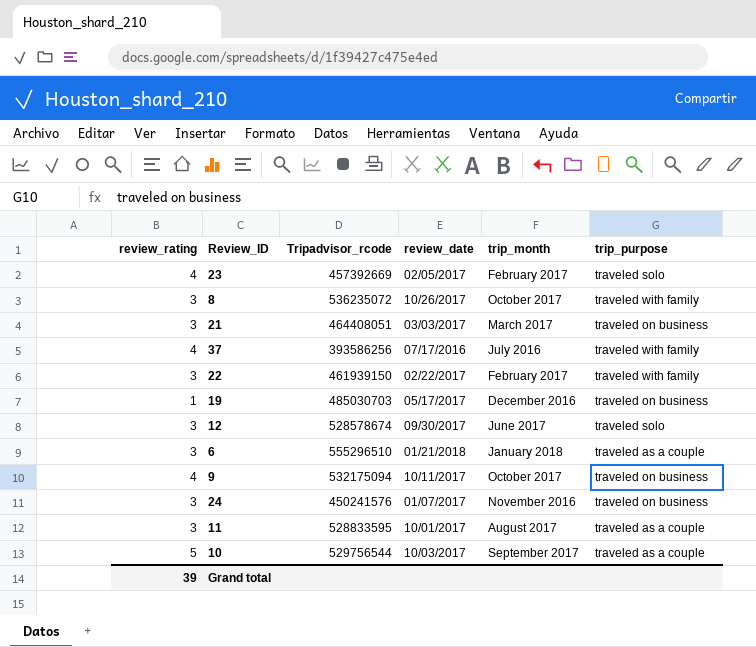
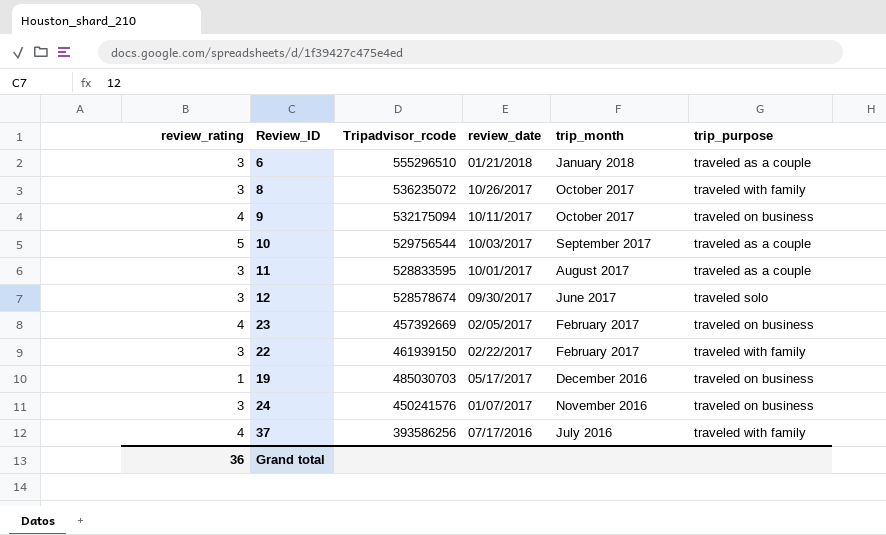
row order: none -> trip_month descending
row 21: 3 | 464408051 | 03/03/2017 | March 2017 | traveled on business -> none
23 | trip_purpose: traveled solo -> traveled on business
Grand total | review_rating: 39 -> 36

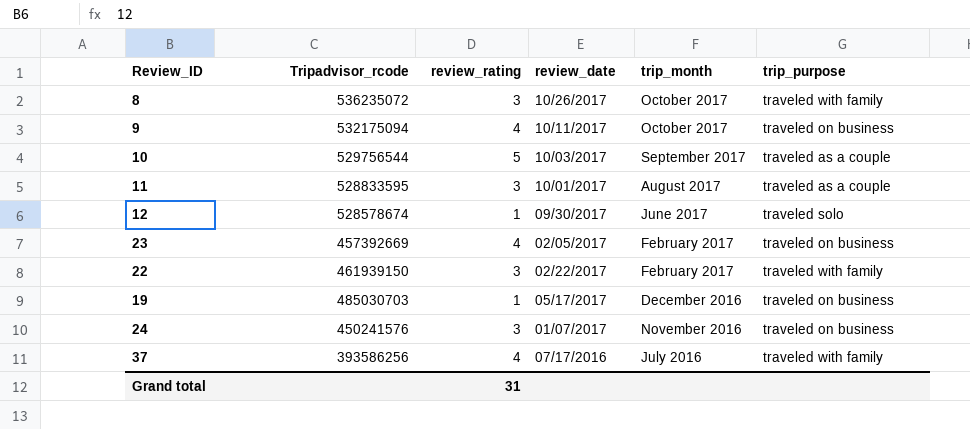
column review_rating | position: 1 -> 3
row 6: 3 | 555296510 | 01/21/2018 | January 2018 | traveled as a couple -> none
12 | review_rating: 3 -> 1
Grand total | review_rating: 36 -> 31

